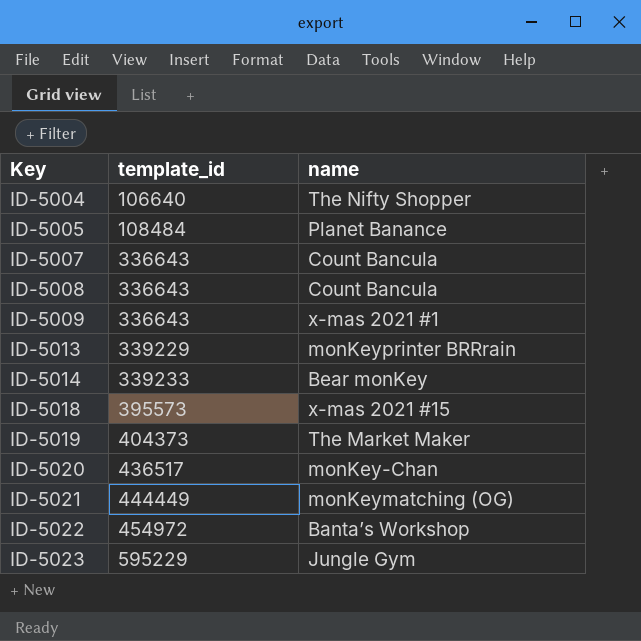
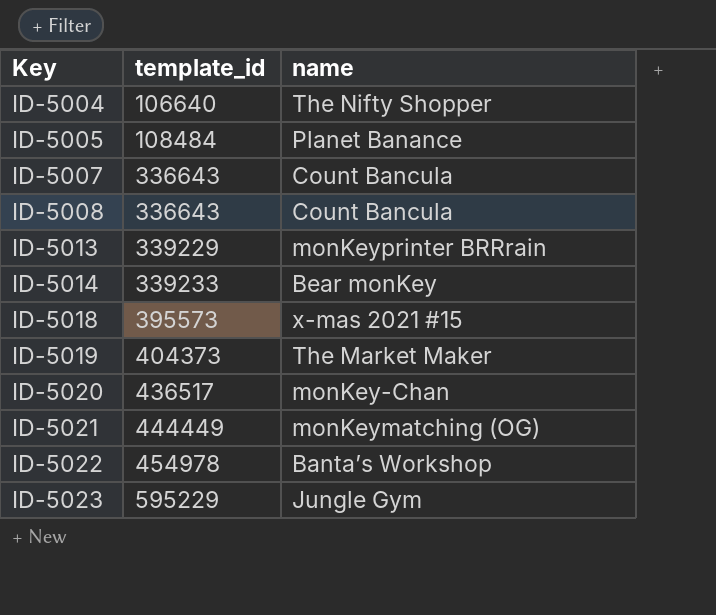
row ID-5009: 336643 | x-mas 2021 #1 -> none
ID-5022 | template_id: 454972 -> 454978

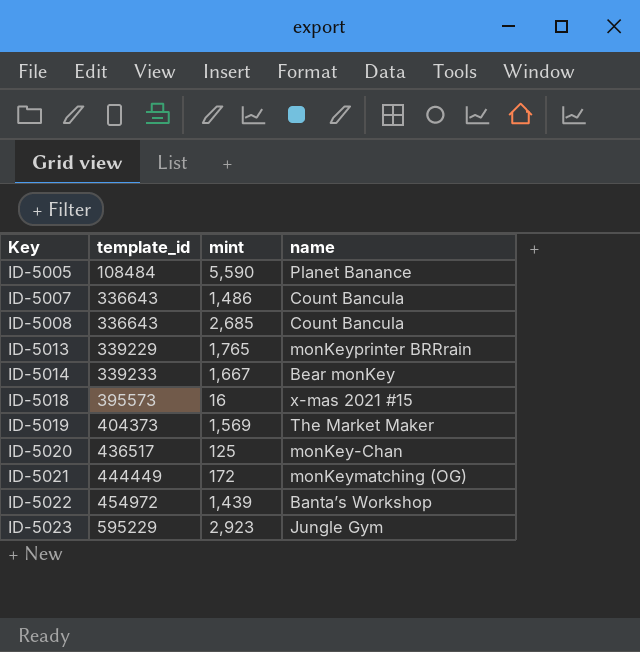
column mint | position: none -> 3
row ID-5004: 106640 | The Nifty Shopper -> none
ID-5022 | template_id: 454978 -> 454972

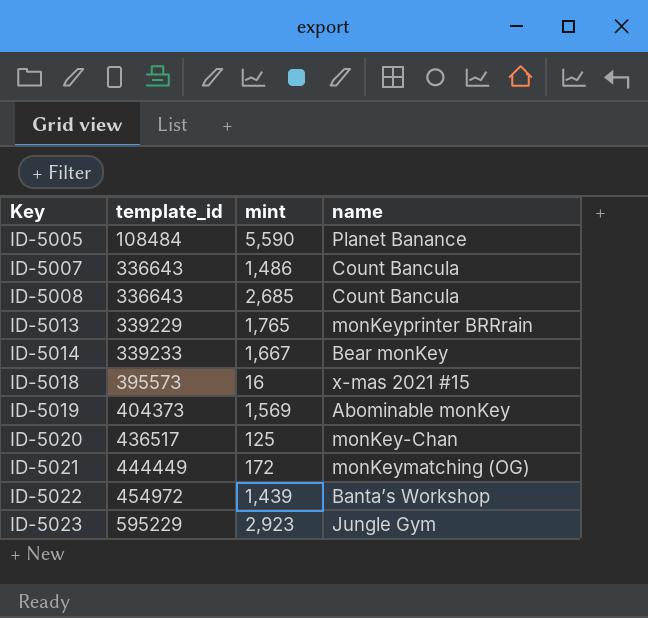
ID-5019 | name: The Market Maker -> Abominable monKey

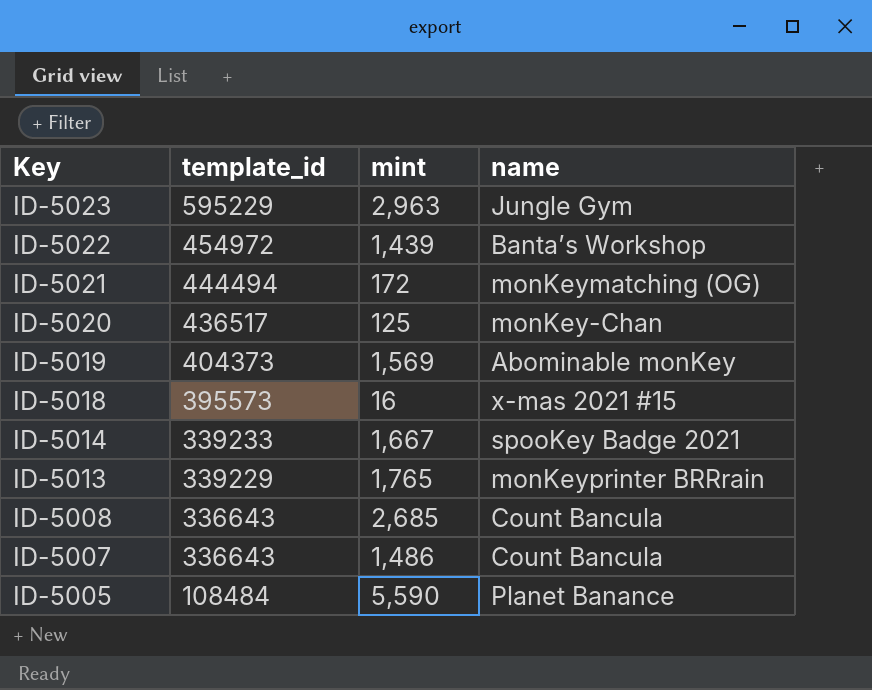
row order: Key ascending -> Key descending
ID-5023 | mint: 2,923 -> 2,963
ID-5021 | template_id: 444449 -> 444494
ID-5014 | name: Bear monKey -> spooKey Badge 2021

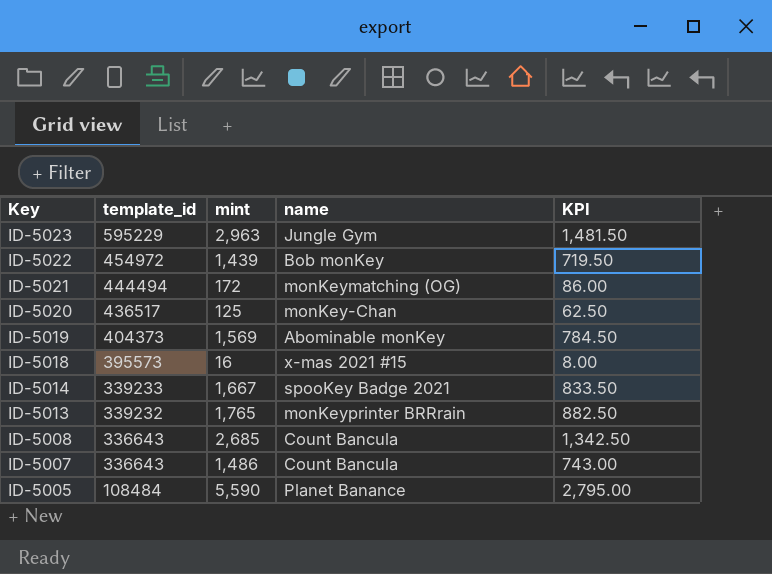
column KPI | formula: none -> [mint] * 0.5
ID-5022 | name: Banta’s Workshop -> Bob monKey
ID-5013 | template_id: 339229 -> 339232

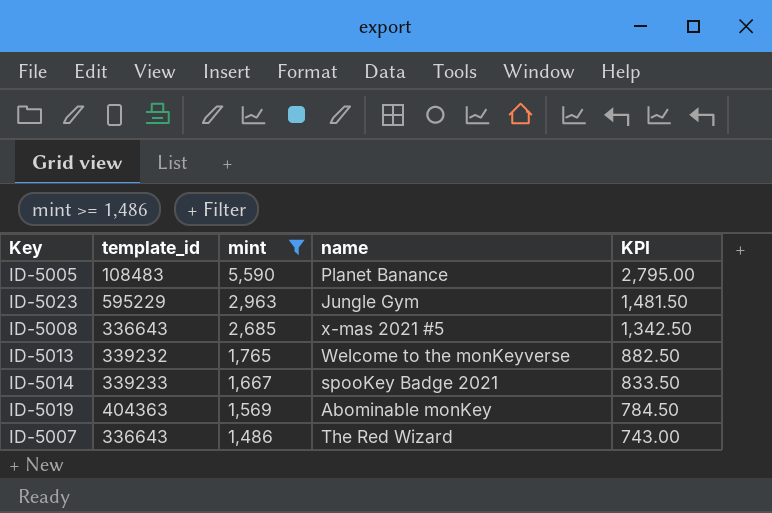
filter: none -> mint >= 1,486
row order: Key descending -> mint descending
ID-5005 | template_id: 108484 -> 108483
ID-5008 | name: Count Bancula -> x-mas 2021 #5
ID-5013 | name: monKeyprinter BRRrain -> Welcome to the monKeyverse
ID-5019 | template_id: 404373 -> 404363
ID-5007 | name: Count Bancula -> The Red Wizard

